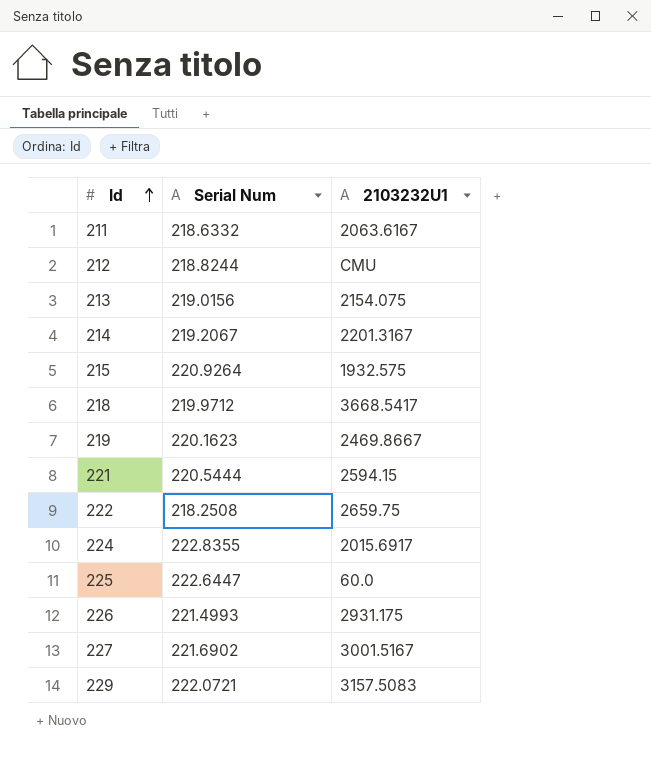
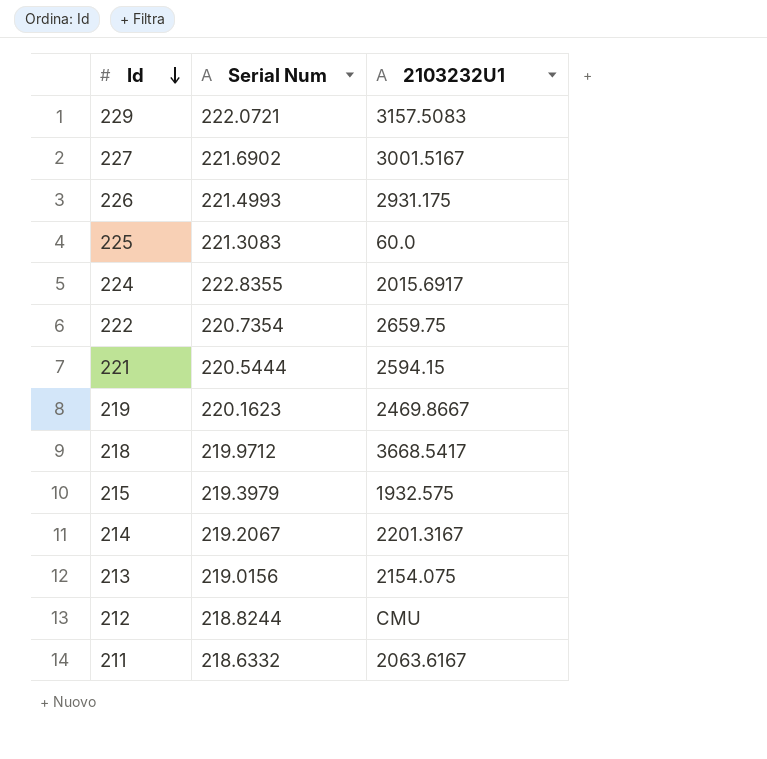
row order: Id ascending -> Id descending
225 | Serial Num: 222.6447 -> 221.3083
222 | Serial Num: 218.2508 -> 220.7354
215 | Serial Num: 220.9264 -> 219.3979

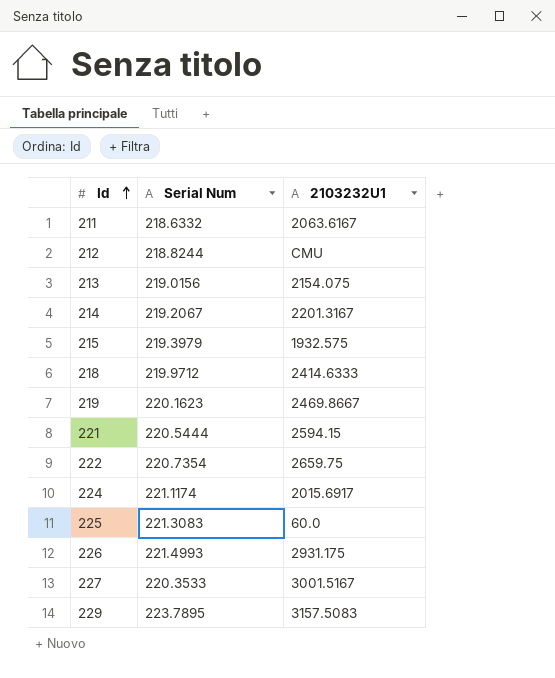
row order: Id descending -> Id ascending
218 | 2103232U1: 3668.5417 -> 2414.6333
224 | Serial Num: 222.8355 -> 221.1174
227 | Serial Num: 221.6902 -> 220.3533
229 | Serial Num: 222.0721 -> 223.7895

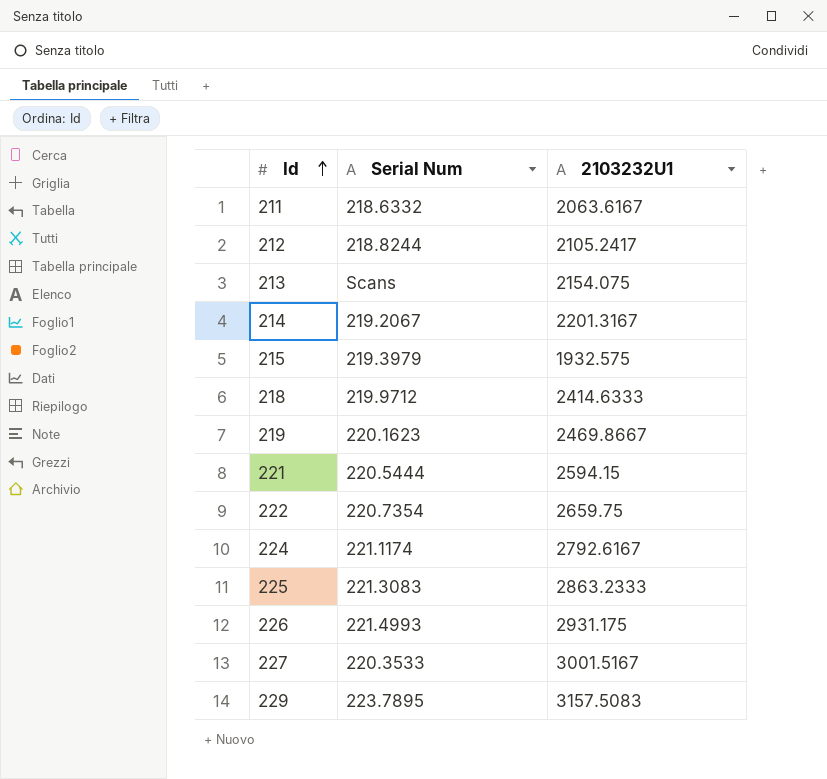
212 | 2103232U1: CMU -> 2105.2417
213 | Serial Num: 219.0156 -> Scans
224 | 2103232U1: 2015.6917 -> 2792.6167
225 | 2103232U1: 60.0 -> 2863.2333

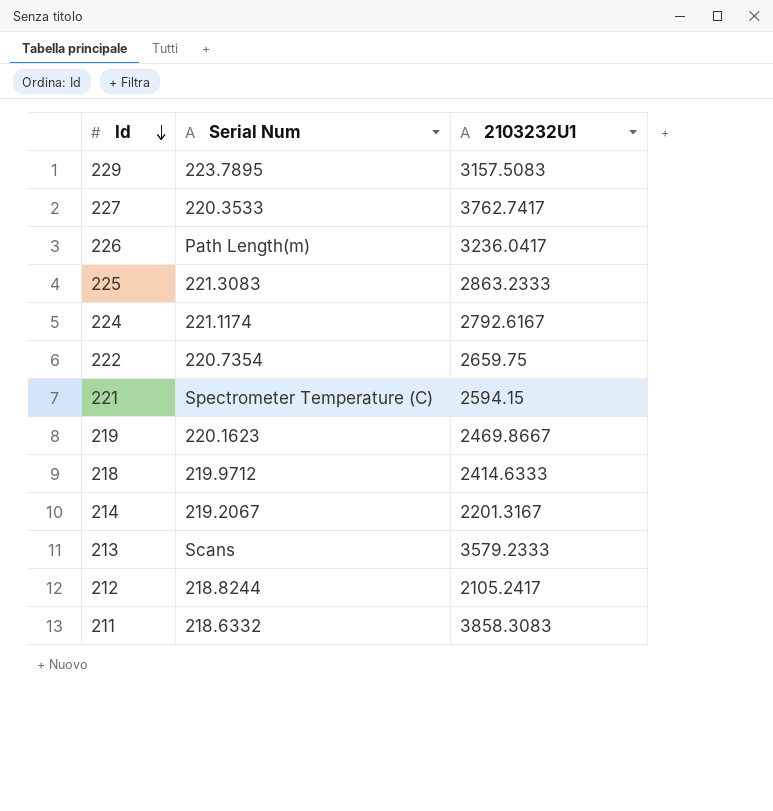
row order: Id ascending -> Id descending
row 215: 219.3979 | 1932.575 -> none
227 | 2103232U1: 3001.5167 -> 3762.7417
226 | Serial Num: 221.4993 -> Path Length(m)
226 | 2103232U1: 2931.175 -> 3236.0417
221 | Serial Num: 220.5444 -> Spectrometer Temperature (C)
213 | 2103232U1: 2154.075 -> 3579.2333
211 | 2103232U1: 2063.6167 -> 3858.3083

